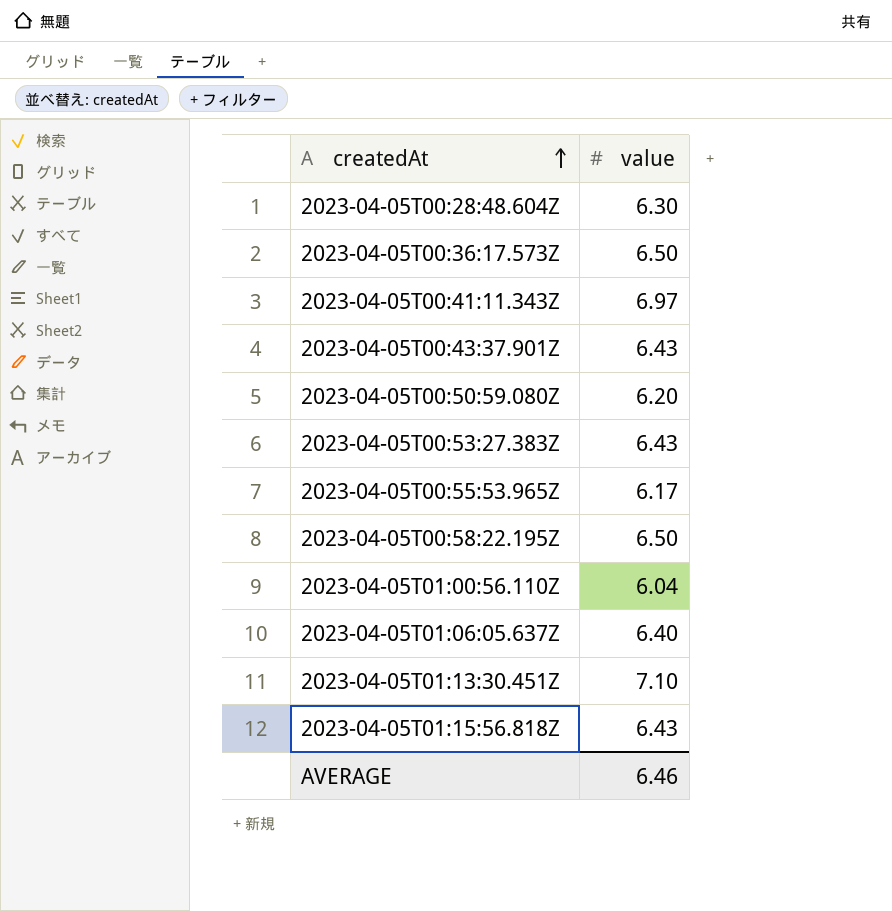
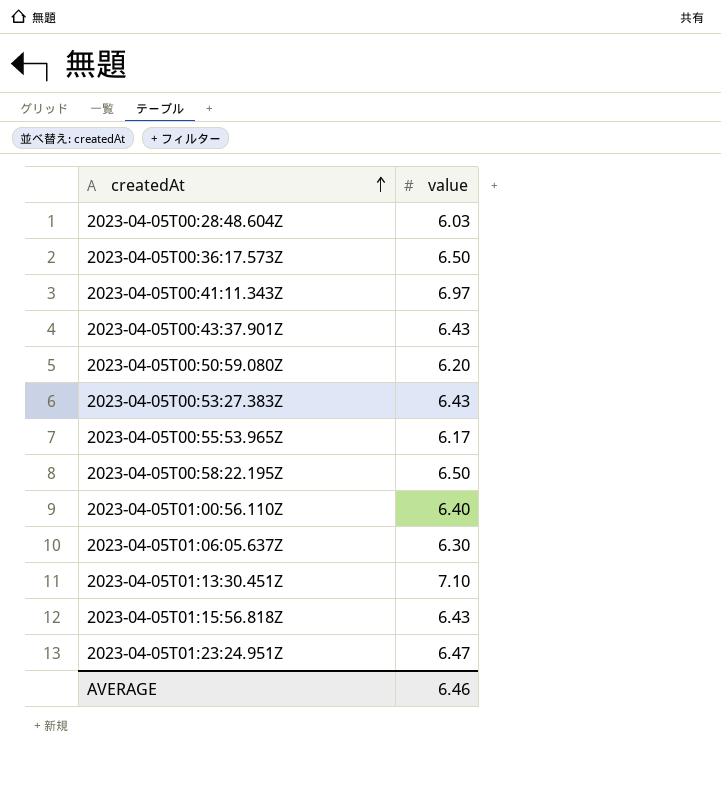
2023-04-05T00:28:48.604Z | value: 6.30 -> 6.03
2023-04-05T01:00:56.110Z | value: 6.04 -> 6.40
2023-04-05T01:06:05.637Z | value: 6.40 -> 6.30
row 2023-04-05T01:23:24.951Z: none -> 6.47

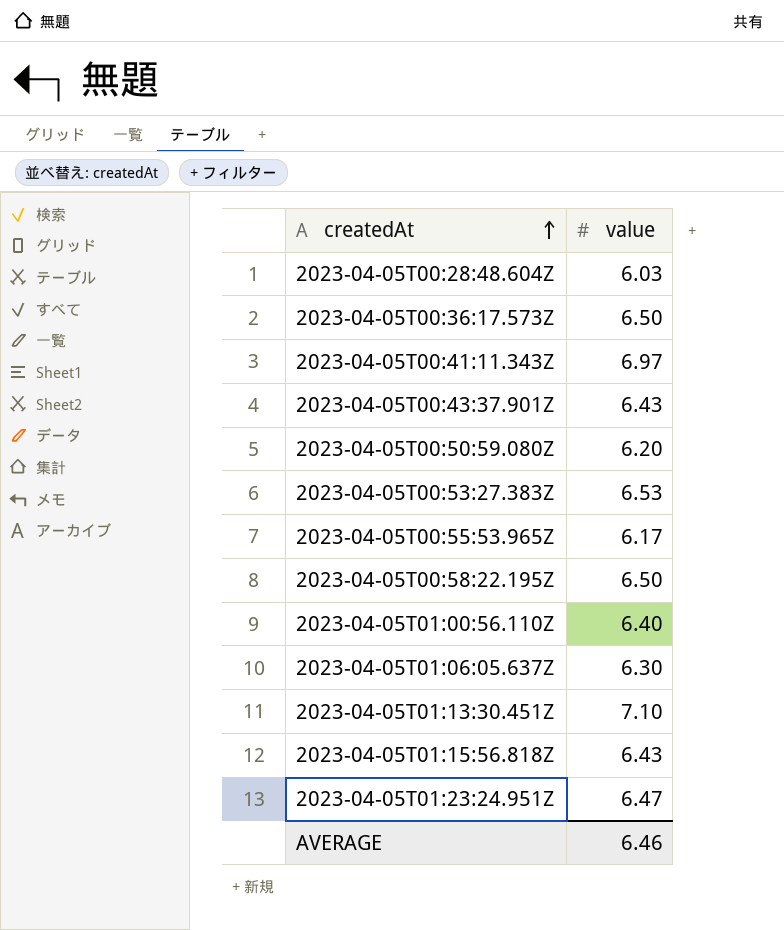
2023-04-05T00:53:27.383Z | value: 6.43 -> 6.53

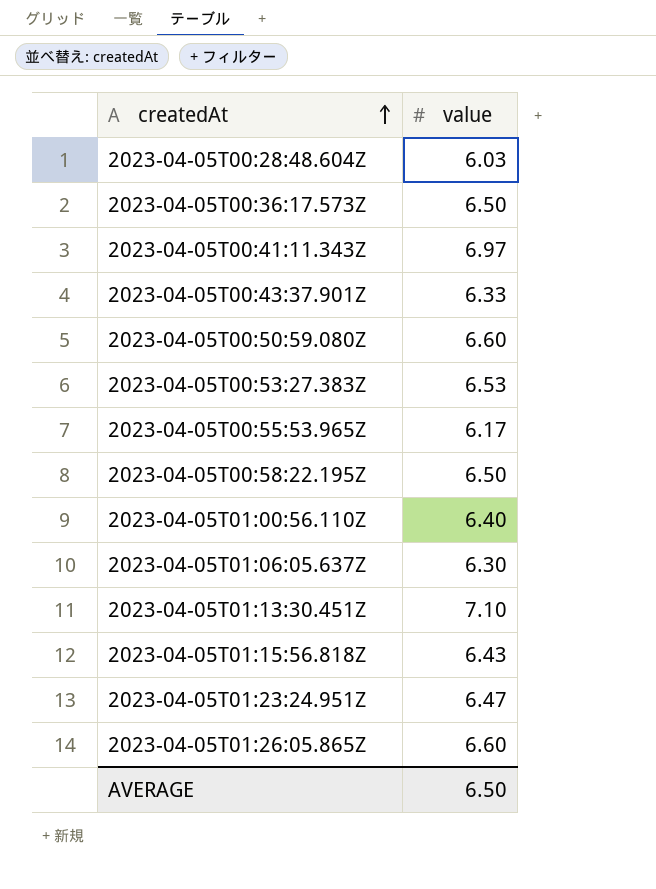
2023-04-05T00:43:37.901Z | value: 6.43 -> 6.33
2023-04-05T00:50:59.080Z | value: 6.20 -> 6.60
row 2023-04-05T01:26:05.865Z: none -> 6.60
AVERAGE | value: 6.46 -> 6.50

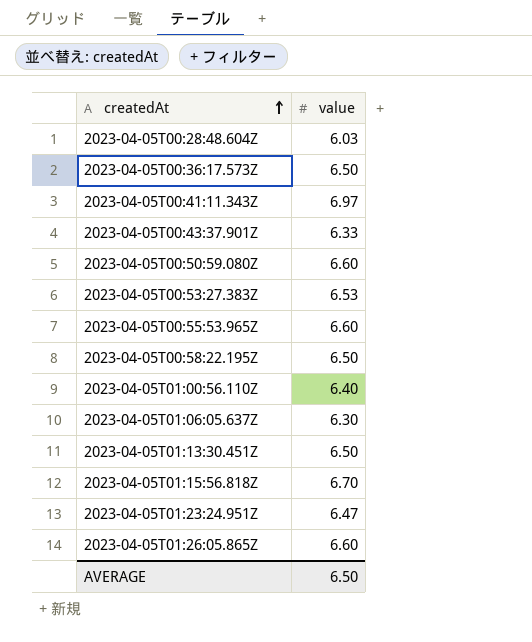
2023-04-05T00:55:53.965Z | value: 6.17 -> 6.60
2023-04-05T01:13:30.451Z | value: 7.10 -> 6.50
2023-04-05T01:15:56.818Z | value: 6.43 -> 6.70

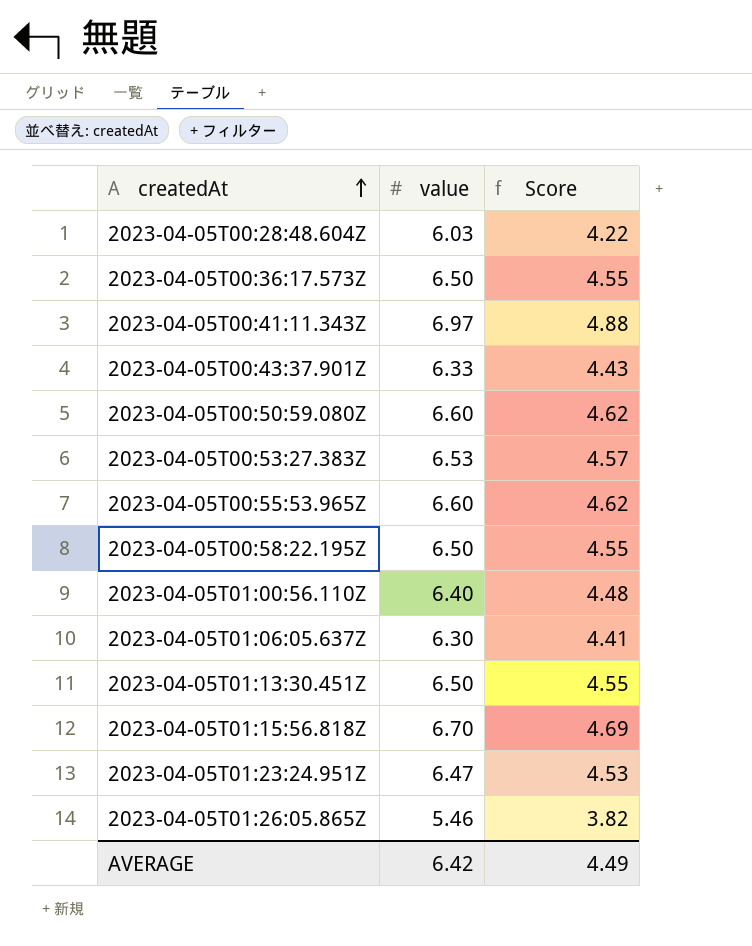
column Score | formula: none -> [value] * 0.7
2023-04-05T01:26:05.865Z | value: 6.60 -> 5.46
AVERAGE | value: 6.50 -> 6.42

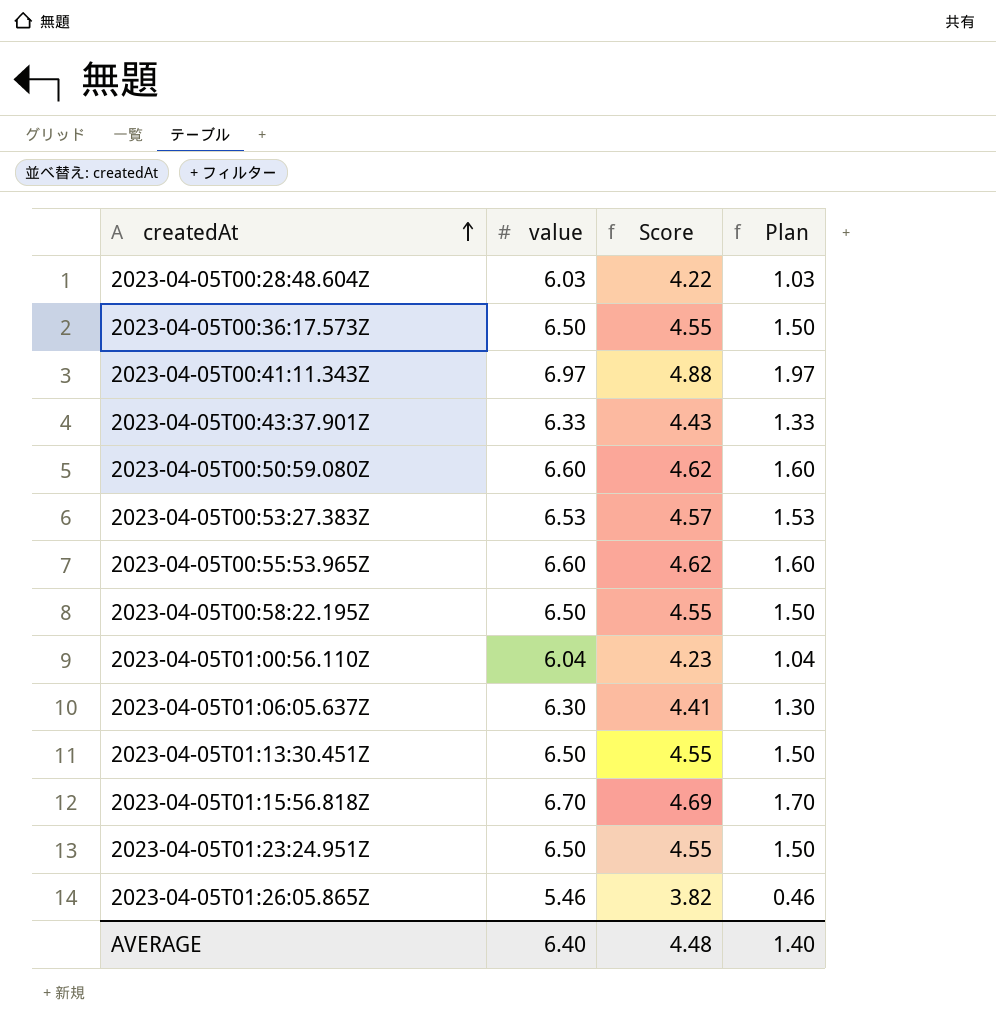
column Plan | formula: none -> [value] - 5
2023-04-05T01:00:56.110Z | value: 6.40 -> 6.04
2023-04-05T01:00:56.110Z | Score: 4.48 -> 4.23
2023-04-05T01:23:24.951Z | value: 6.47 -> 6.50
2023-04-05T01:23:24.951Z | Score: 4.53 -> 4.55
AVERAGE | value: 6.42 -> 6.40
AVERAGE | Score: 4.49 -> 4.48

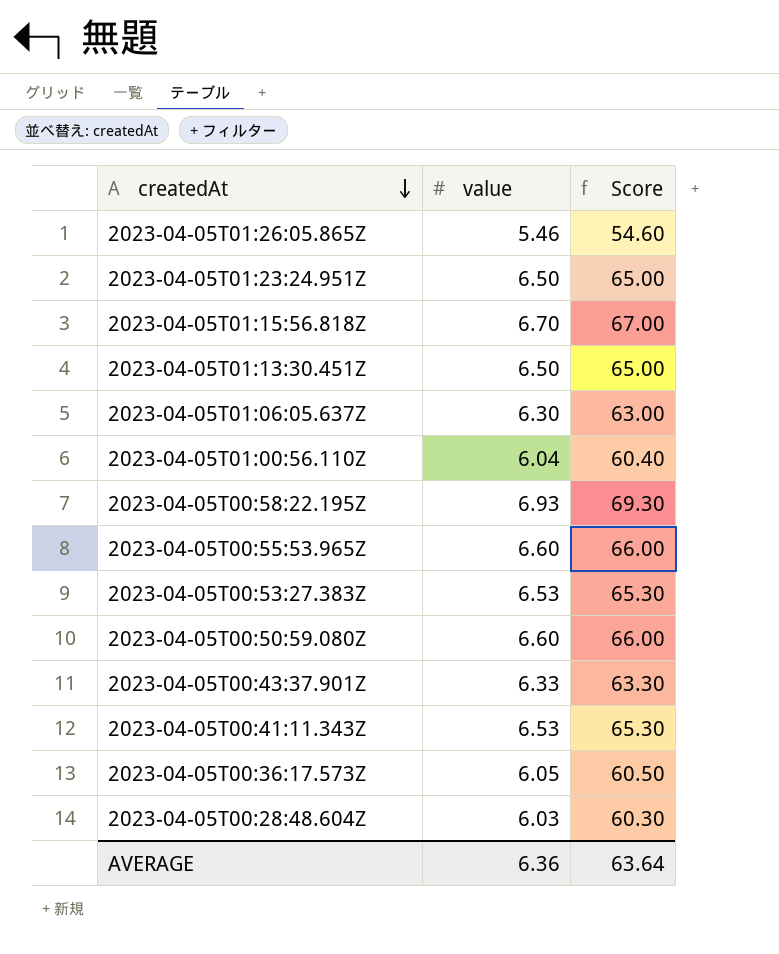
row order: createdAt ascending -> createdAt descending
column Plan | formula: [value] - 5 -> none
column Score | formula: [value] * 0.7 -> [value] * 10
2023-04-05T00:58:22.195Z | value: 6.50 -> 6.93
2023-04-05T00:41:11.343Z | value: 6.97 -> 6.53
2023-04-05T00:36:17.573Z | value: 6.50 -> 6.05
AVERAGE | value: 6.40 -> 6.36
AVERAGE | Score: 4.48 -> 63.64

